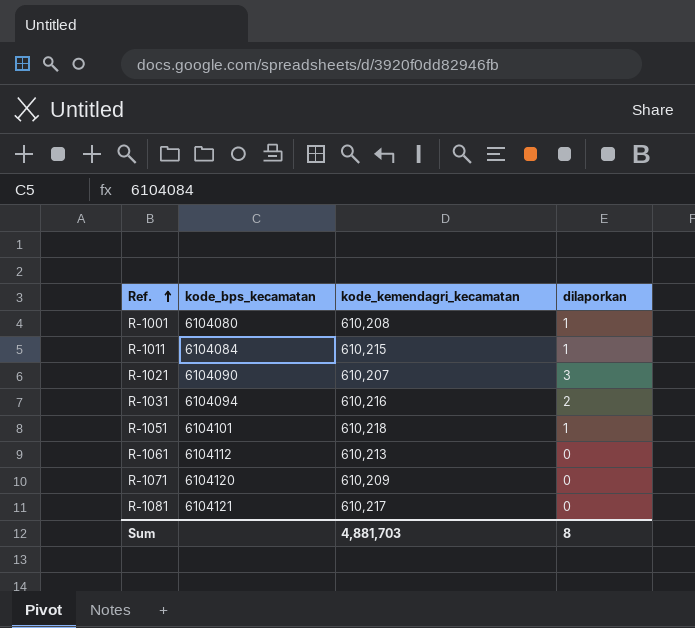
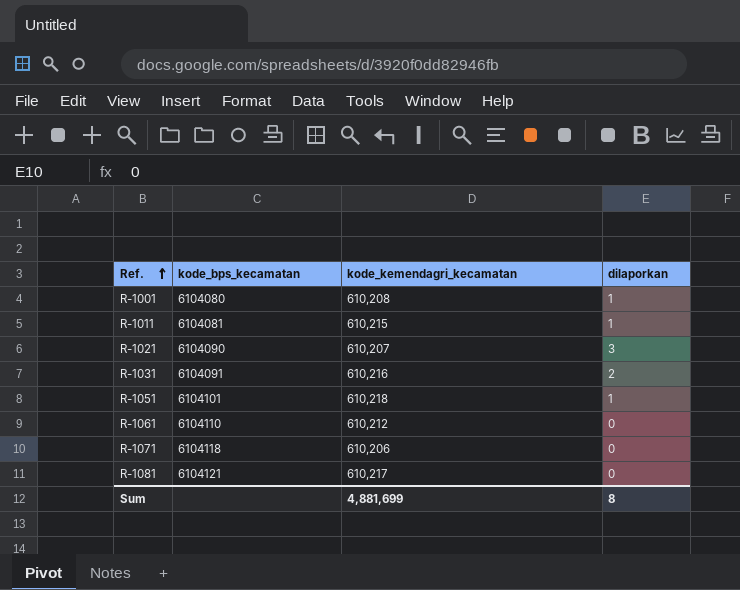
R-1011 | kode_bps_kecamatan: 6104084 -> 6104081
R-1031 | kode_bps_kecamatan: 6104094 -> 6104091
R-1061 | kode_bps_kecamatan: 6104112 -> 6104110
R-1061 | kode_kemendagri_kecamatan: 610,213 -> 610,212
R-1071 | kode_bps_kecamatan: 6104120 -> 6104118
R-1071 | kode_kemendagri_kecamatan: 610,209 -> 610,206
Sum | kode_kemendagri_kecamatan: 4,881,703 -> 4,881,699

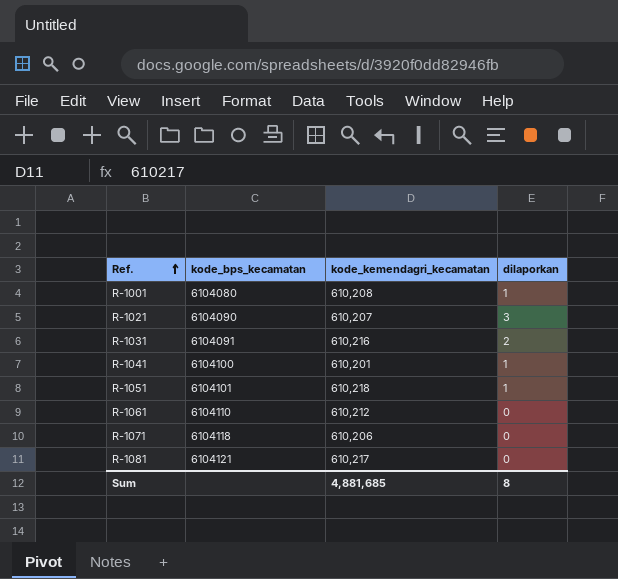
row R-1011: 6104081 | 610,215 | 1 -> none
row R-1041: none -> 6104100 | 610,201 | 1
Sum | kode_kemendagri_kecamatan: 4,881,699 -> 4,881,685

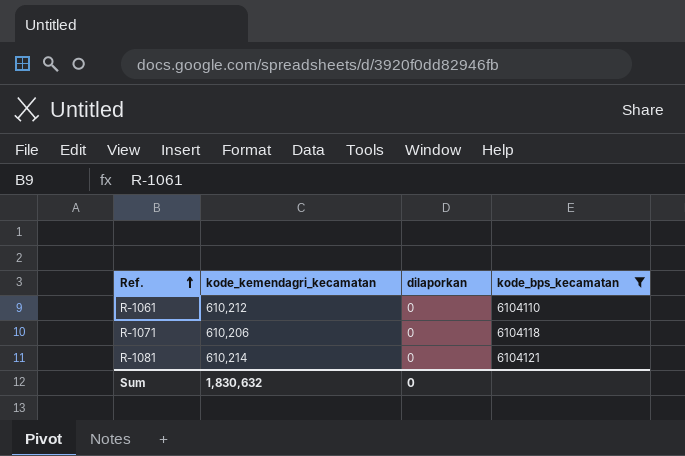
filter: none -> kode_bps_kecamatan >= 6104110
column kode_bps_kecamatan | position: 2 -> 4
R-1081 | kode_kemendagri_kecamatan: 610,217 -> 610,214
Sum | kode_kemendagri_kecamatan: 4,881,685 -> 1,830,632
Sum | dilaporkan: 8 -> 0

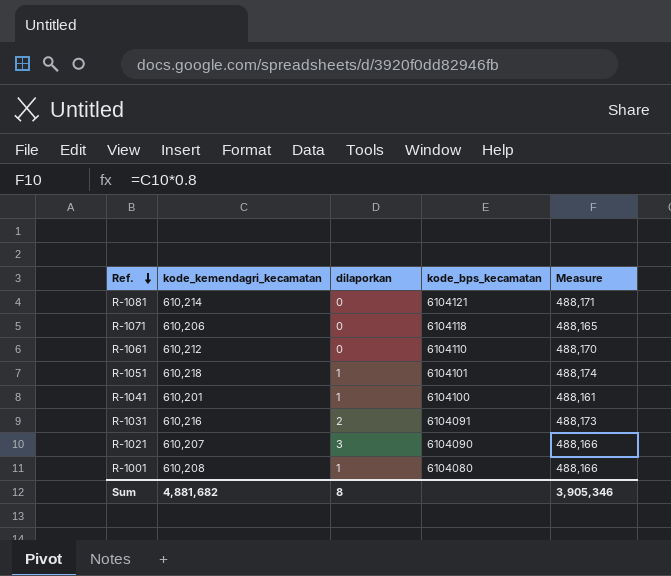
filter: kode_bps_kecamatan >= 6104110 -> none
row order: Ref. ascending -> Ref. descending
column Measure | formula: none -> [kode_kemendagri_kecamatan] * 0.8
Sum | kode_kemendagri_kecamatan: 1,830,632 -> 4,881,682
Sum | dilaporkan: 0 -> 8

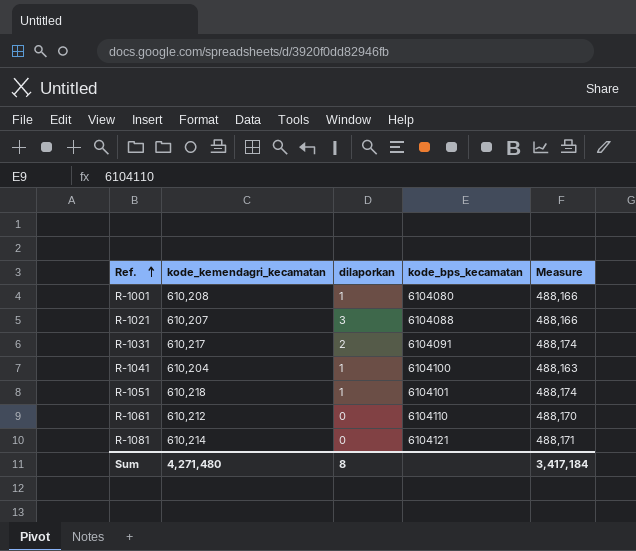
row order: Ref. descending -> Ref. ascending
row R-1071: 610,206 | 0 | 6104118 | 488,165 -> none
R-1021 | kode_bps_kecamatan: 6104090 -> 6104088
R-1031 | kode_kemendagri_kecamatan: 610,216 -> 610,217
R-1031 | Measure: 488,173 -> 488,174
R-1041 | kode_kemendagri_kecamatan: 610,201 -> 610,204
R-1041 | Measure: 488,161 -> 488,163
Sum | kode_kemendagri_kecamatan: 4,881,682 -> 4,271,480
Sum | Measure: 3,905,346 -> 3,417,184

